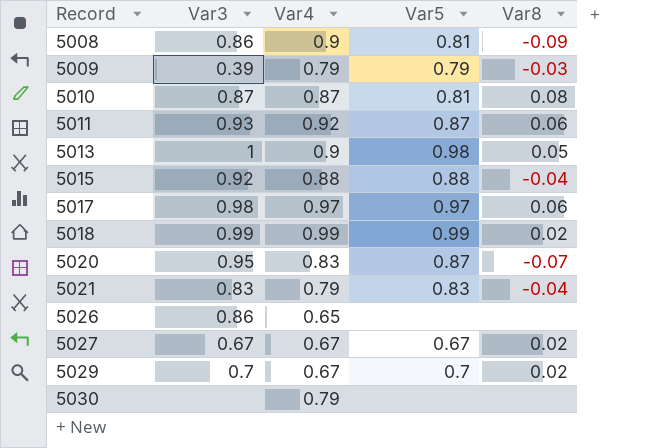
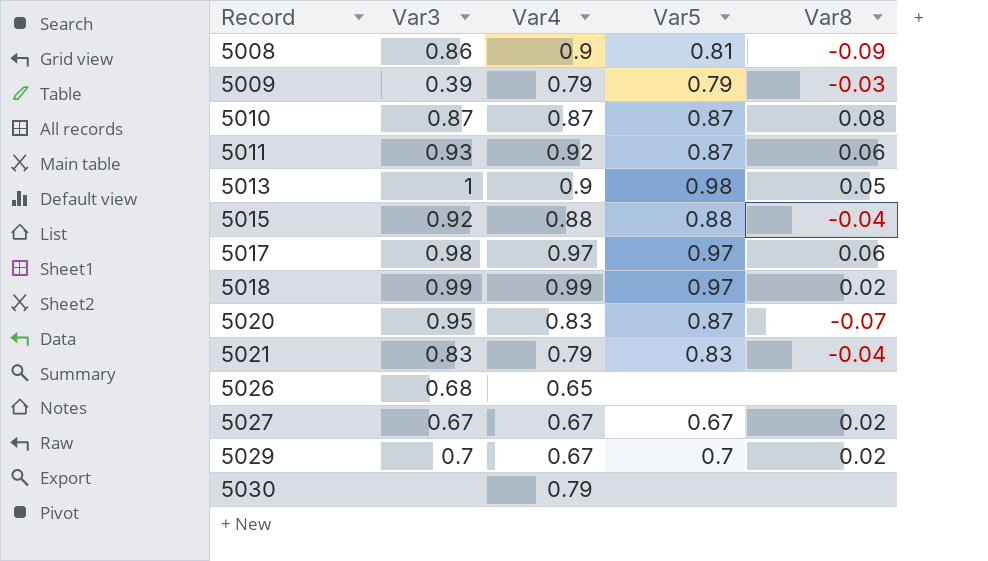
5010 | Var5: 0.81 -> 0.87
5018 | Var5: 0.99 -> 0.97
5026 | Var3: 0.86 -> 0.68

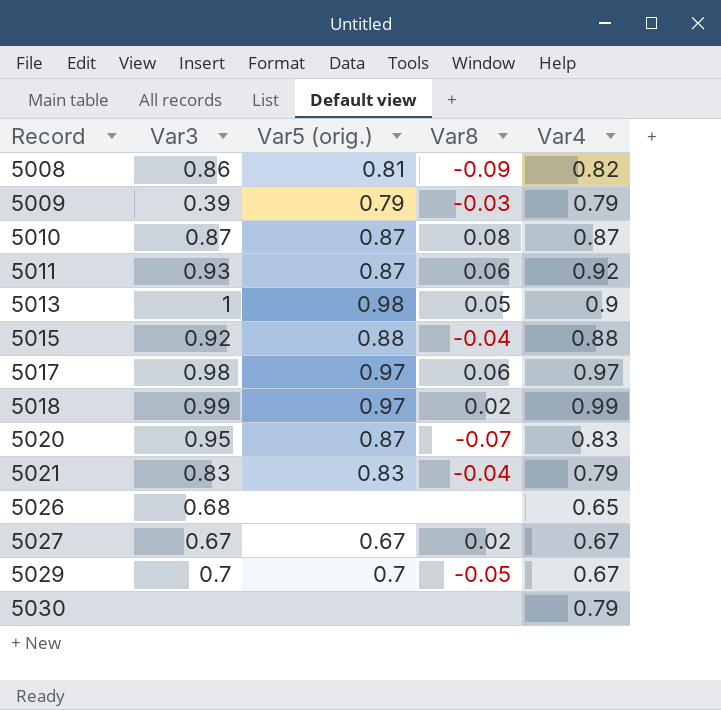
column name: Var5 -> Var5 (orig.)
column Var4 | position: 3 -> 5
5008 | Var4: 0.9 -> 0.82
5029 | Var8: 0.02 -> -0.05

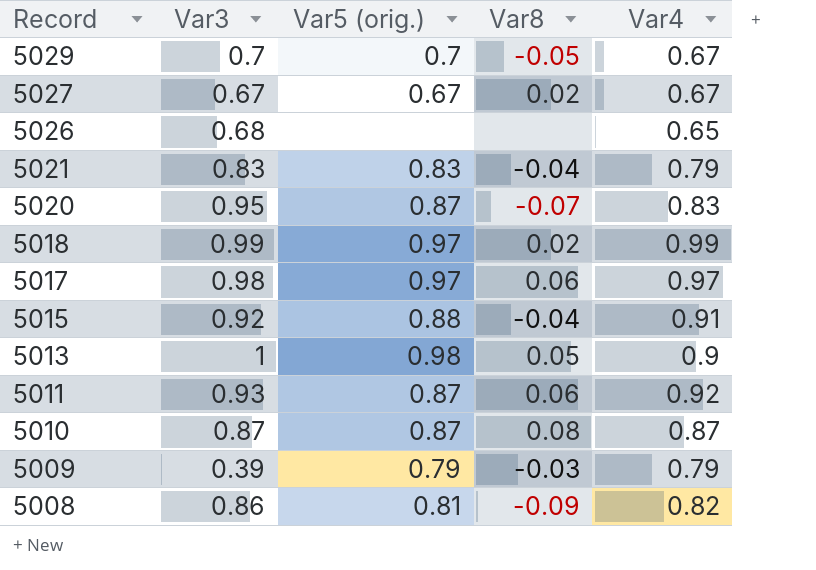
row order: Record ascending -> Record descending
row 5030: none | none | none | 0.79 -> none
5015 | Var4: 0.88 -> 0.91

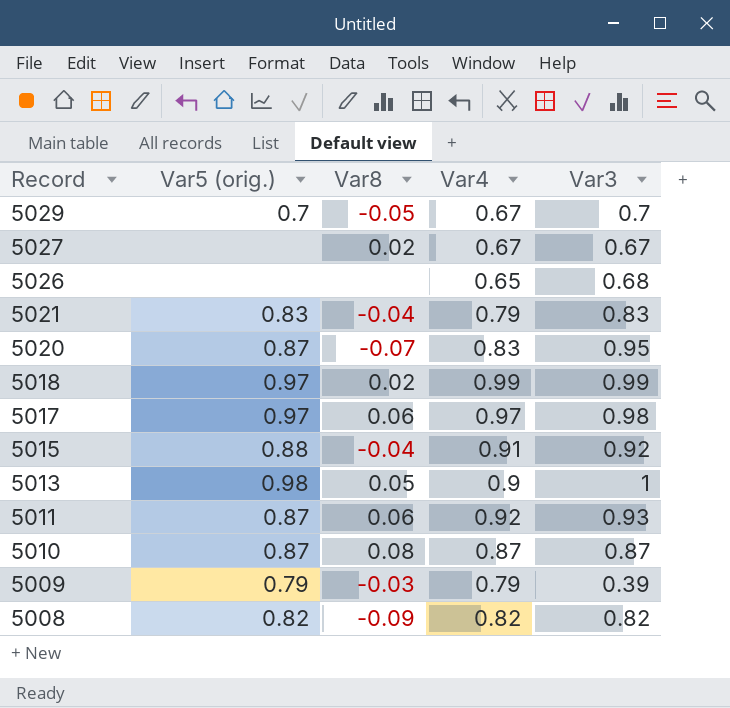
column Var3 | position: 2 -> 5
5027 | Var5 (orig.): 0.67 -> none
5008 | Var5 (orig.): 0.81 -> 0.82
5008 | Var3: 0.86 -> 0.82

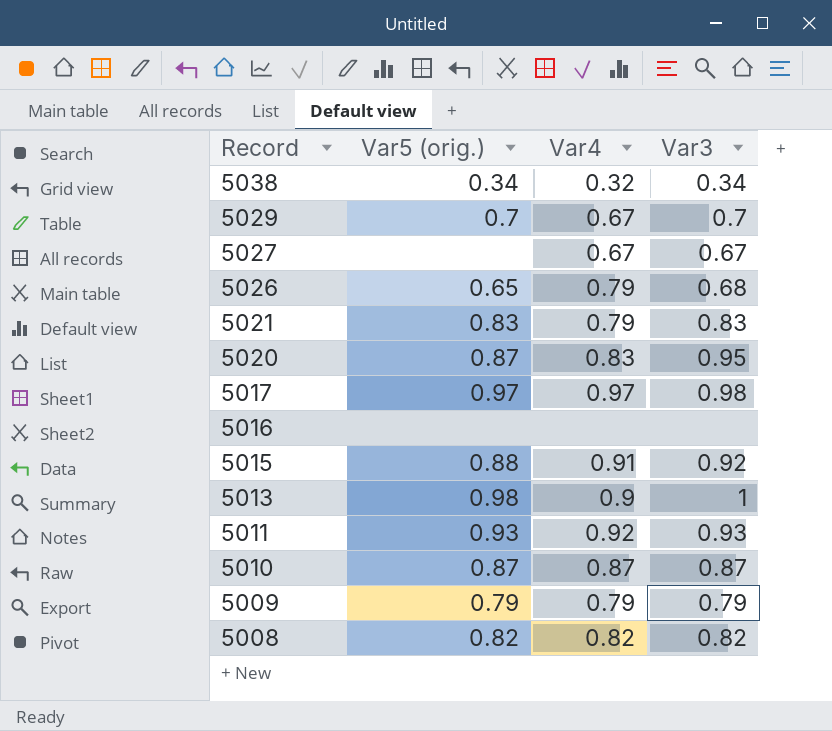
column Var8 | position: 3 -> none
row 5018: 0.97 | 0.02 | 0.99 | 0.99 -> none
row 5038: none -> 0.34 | 0.32 | 0.34
5026 | Var5 (orig.): none -> 0.65
5026 | Var4: 0.65 -> 0.79
row 5016: none -> none | none | none
5011 | Var5 (orig.): 0.87 -> 0.93
5009 | Var3: 0.39 -> 0.79

